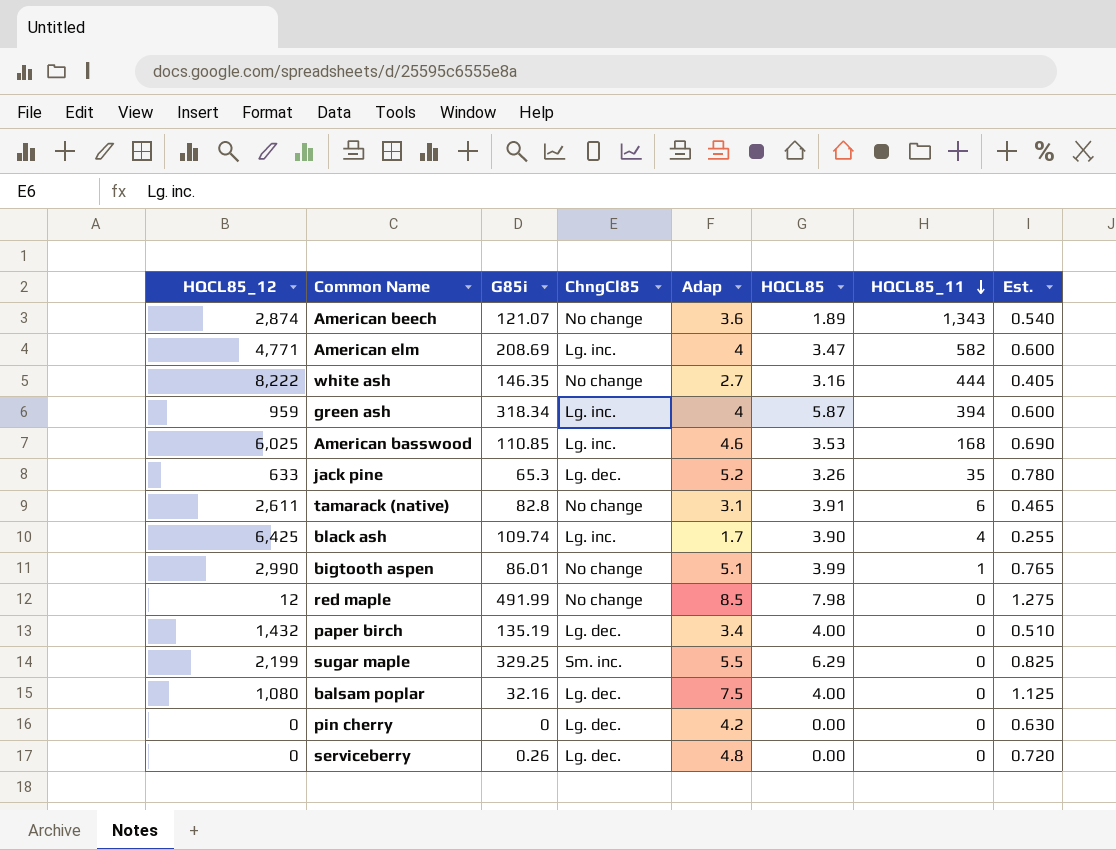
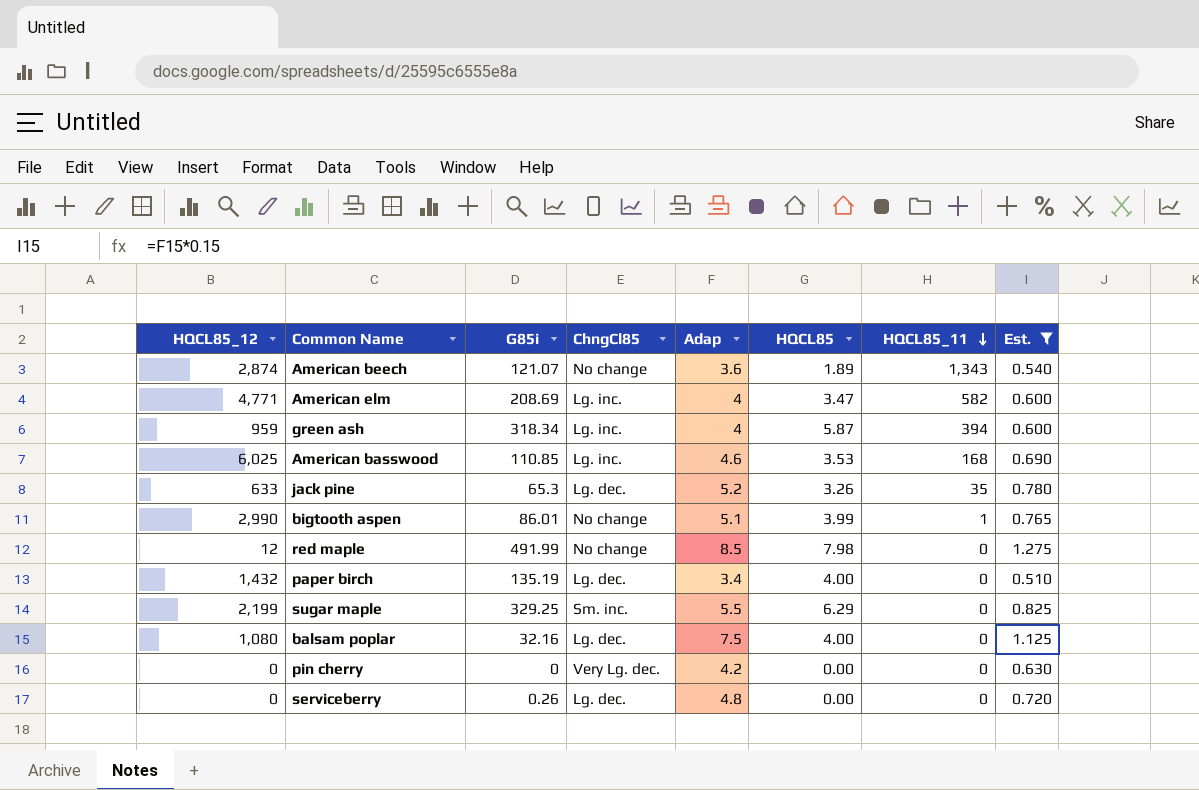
filter: none -> Est. >= 0.510
pin cherry | ChngCl85: Lg. dec. -> Very Lg. dec.

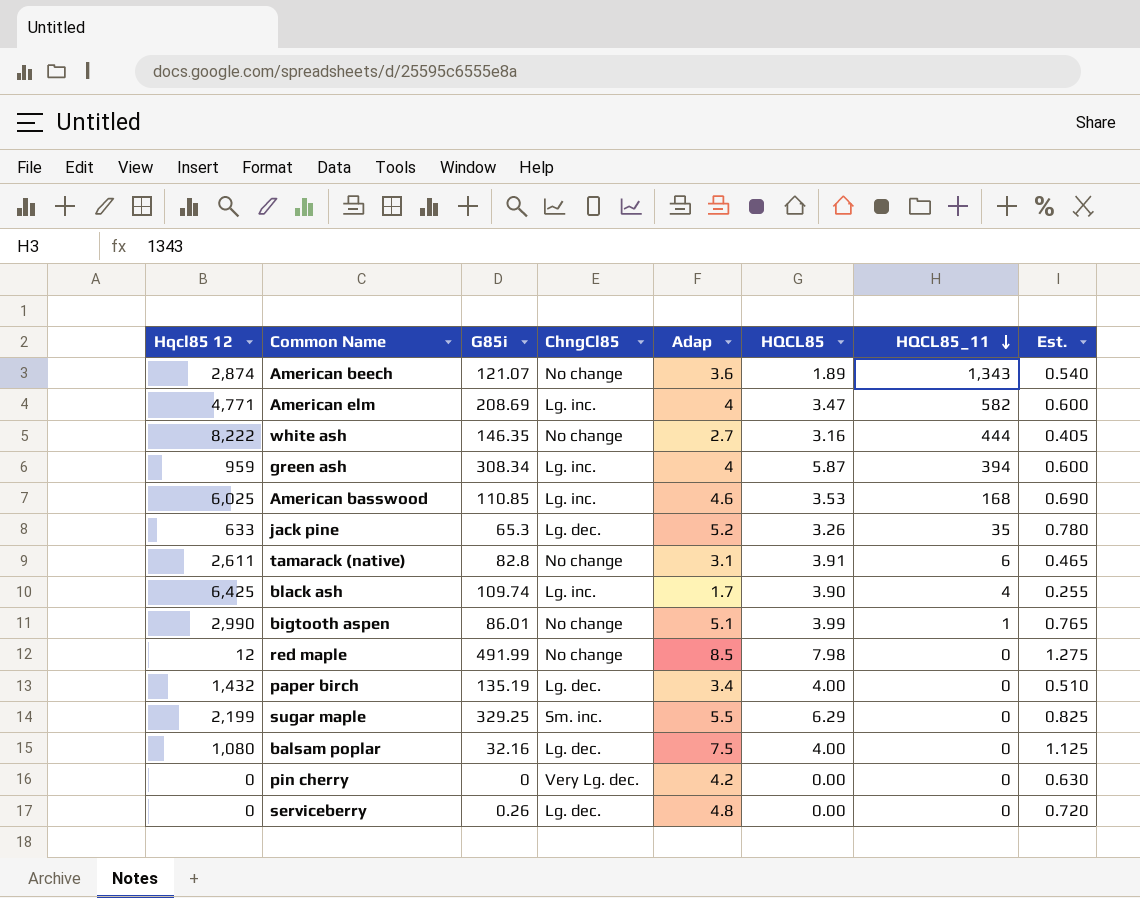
filter: Est. >= 0.510 -> none
column name: HQCL85_12 -> Hqcl85 12
green ash | G85i: 318.34 -> 308.34

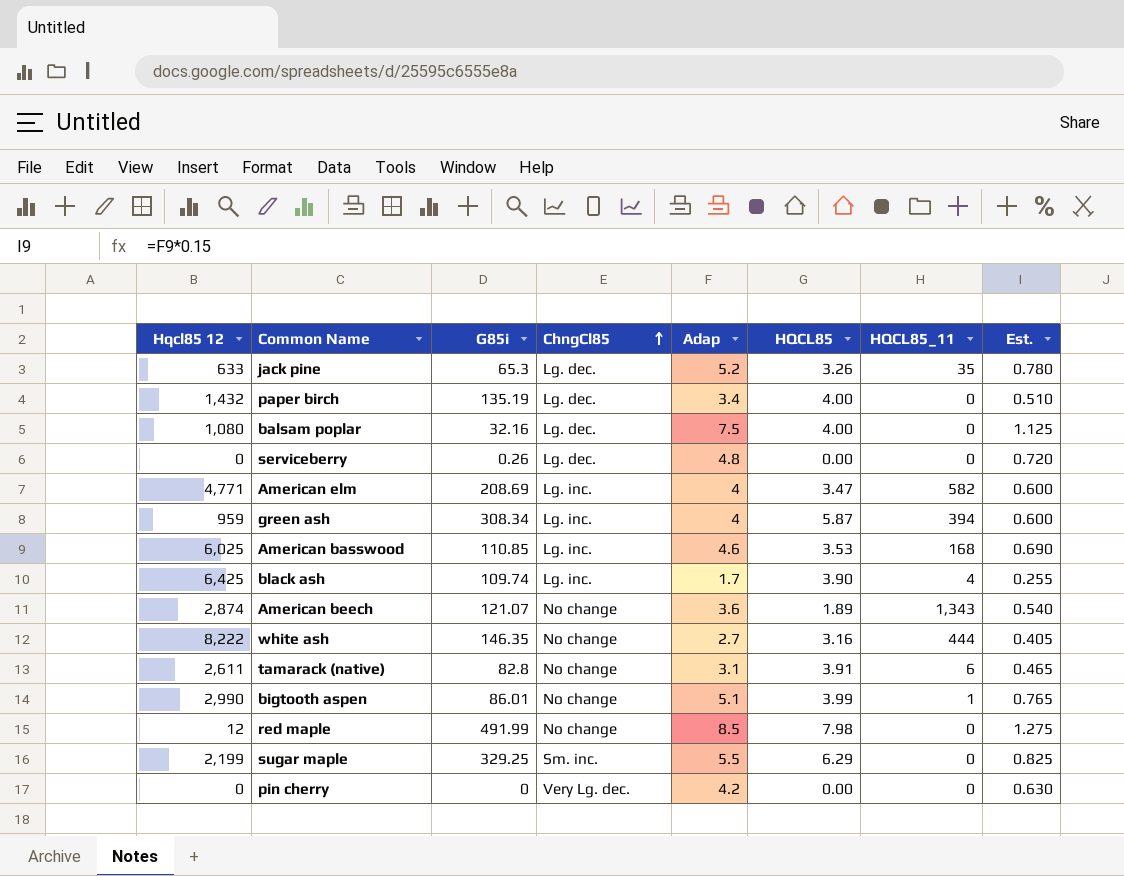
row order: HQCL85_11 descending -> ChngCl85 ascending

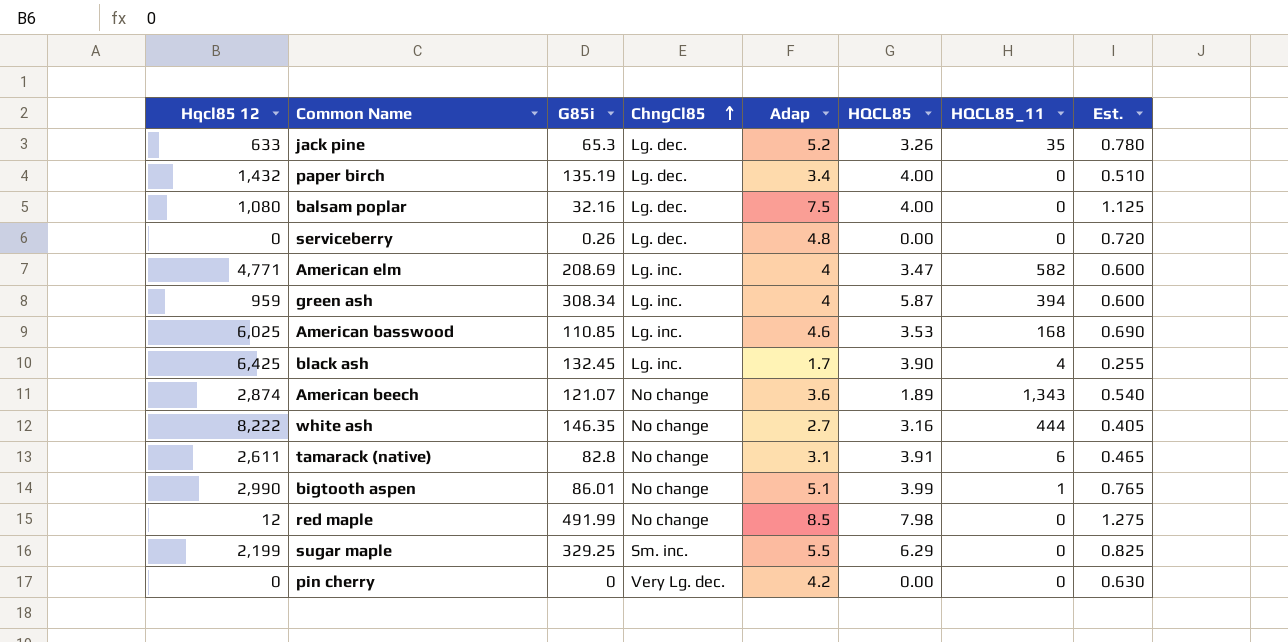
black ash | G85i: 109.74 -> 132.45

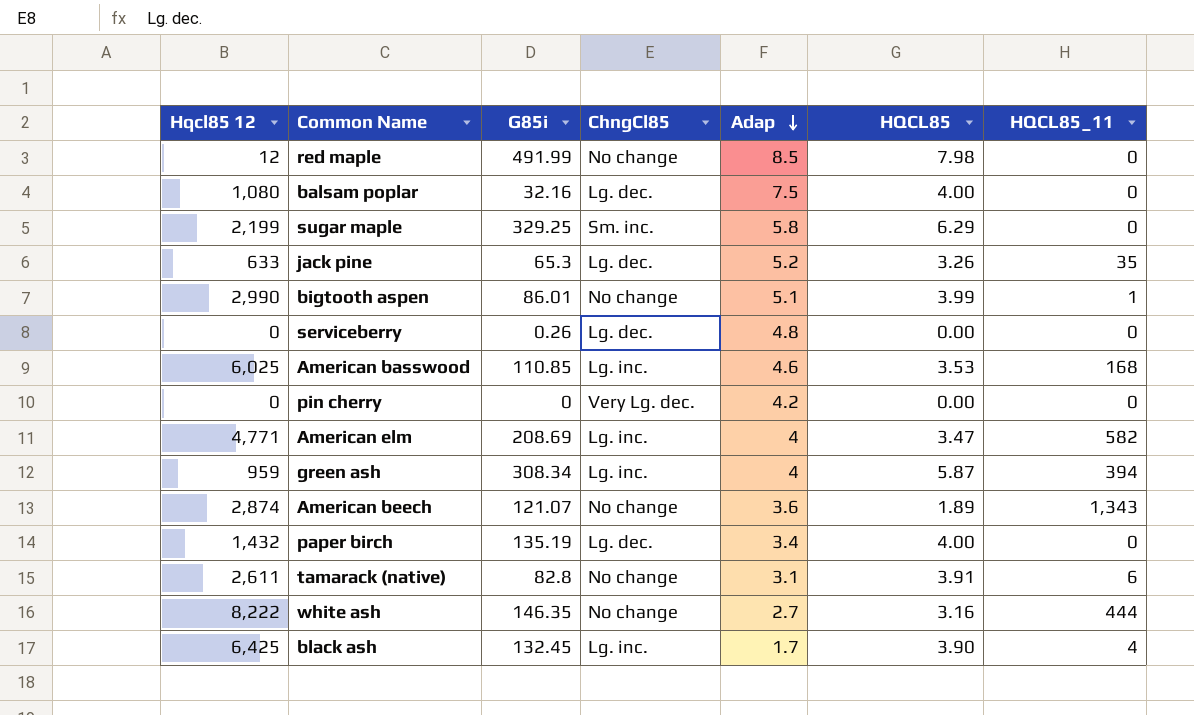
row order: ChngCl85 ascending -> Adap descending
column Est. | formula: [Adap] * 0.15 -> none
sugar maple | Adap: 5.5 -> 5.8

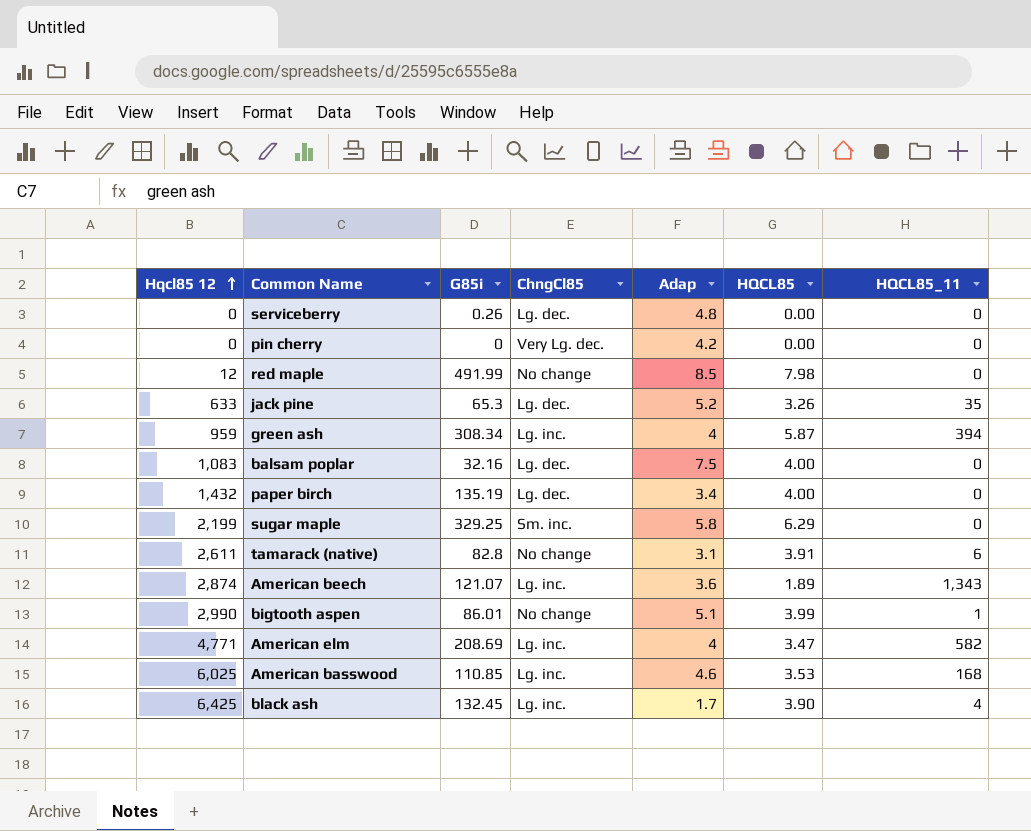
row order: Adap descending -> Hqcl85 12 ascending
row white ash: 8,222 | 146.35 | No change | 2.7 | 3.16 | 444 -> none
balsam poplar | Hqcl85 12: 1,080 -> 1,083
American beech | ChngCl85: No change -> Lg. inc.

